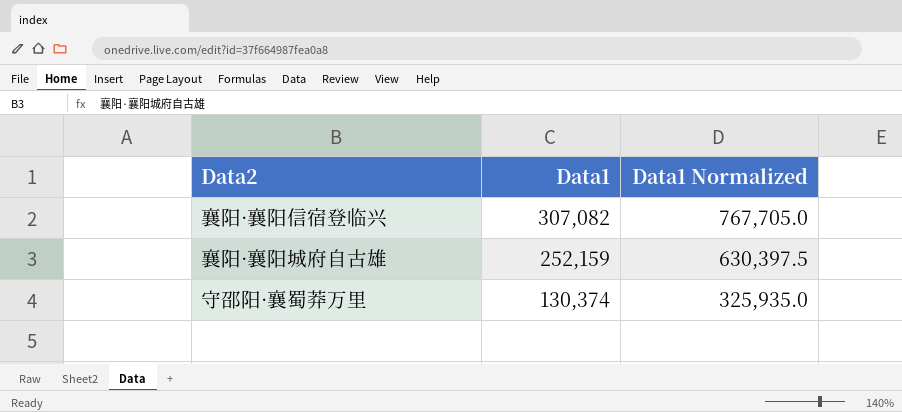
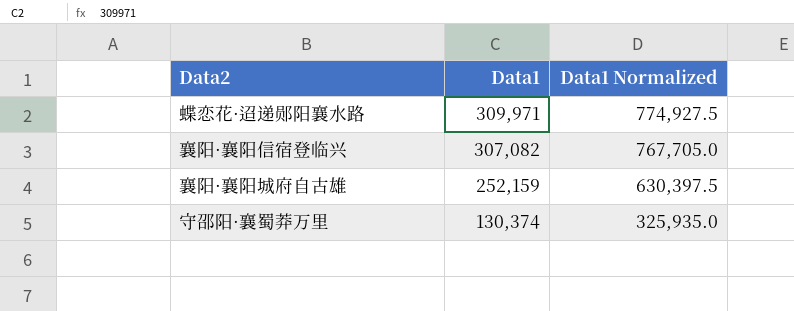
row 蝶恋花·迢递郧阳襄水路: none -> 309,971 | 774,927.5

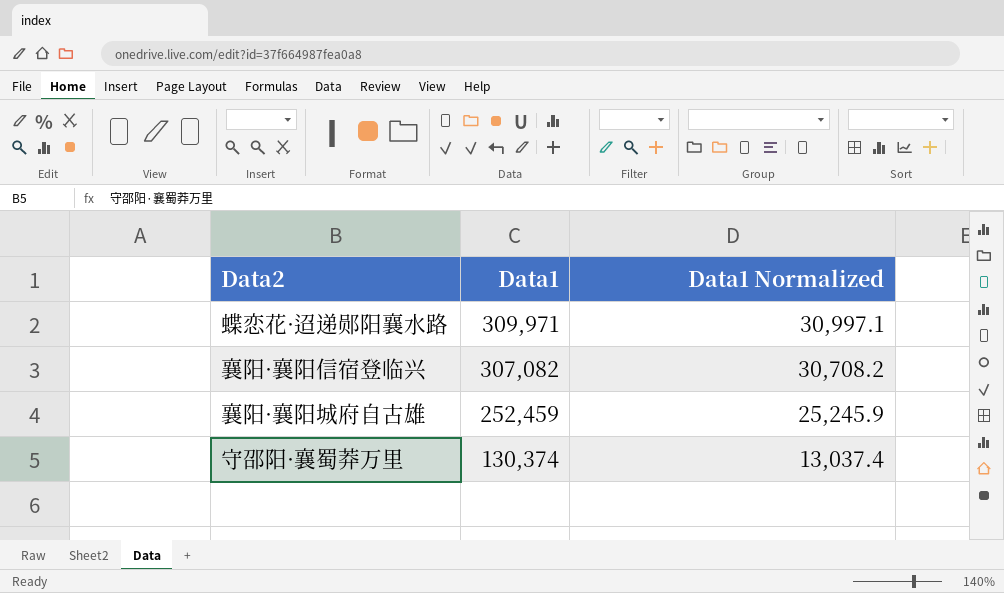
column Data1 Normalized | formula: [Data1] * 2.5 -> [Data1] * 0.1
襄阳·襄阳城府自古雄 | Data1: 252,159 -> 252,459

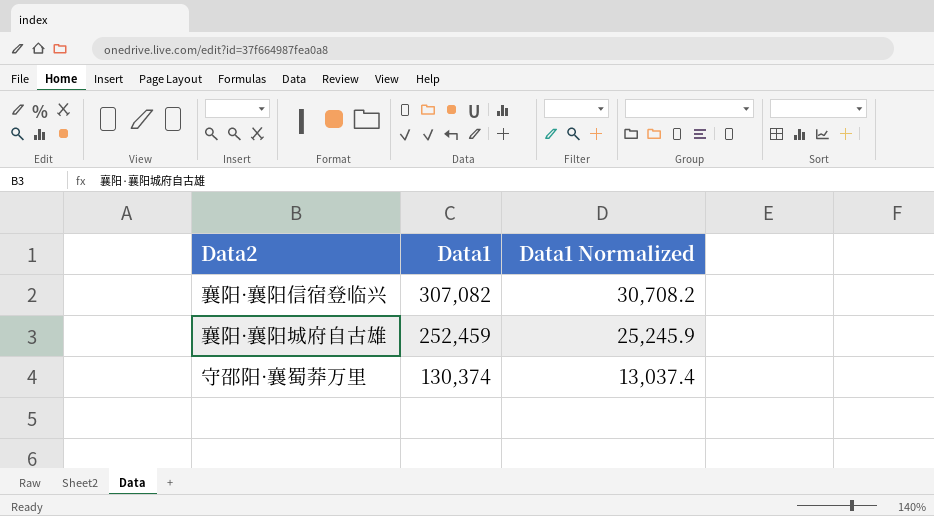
row 蝶恋花·迢递郧阳襄水路: 309,971 | 30,997.1 -> none

